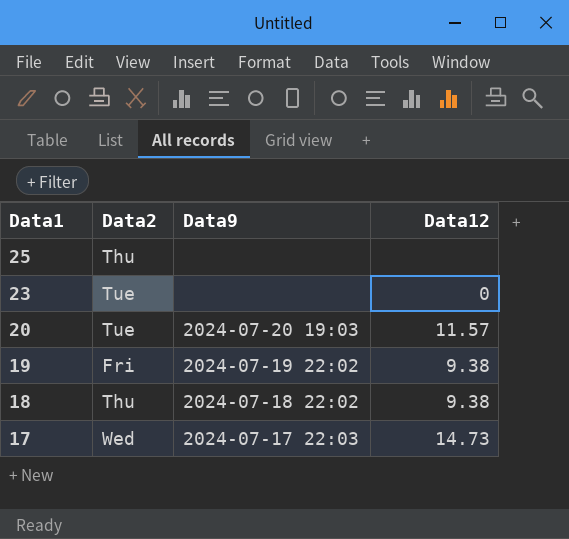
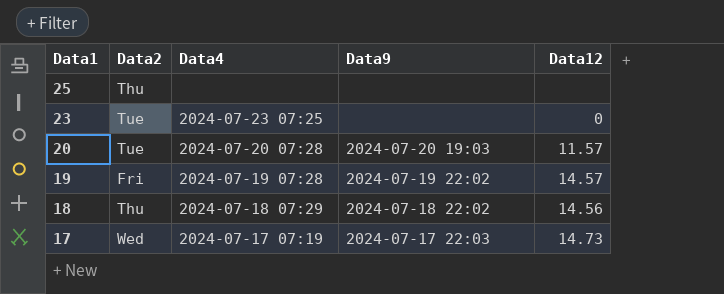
column Data4 | position: none -> 3
19 | Data12: 9.38 -> 14.57
18 | Data12: 9.38 -> 14.56

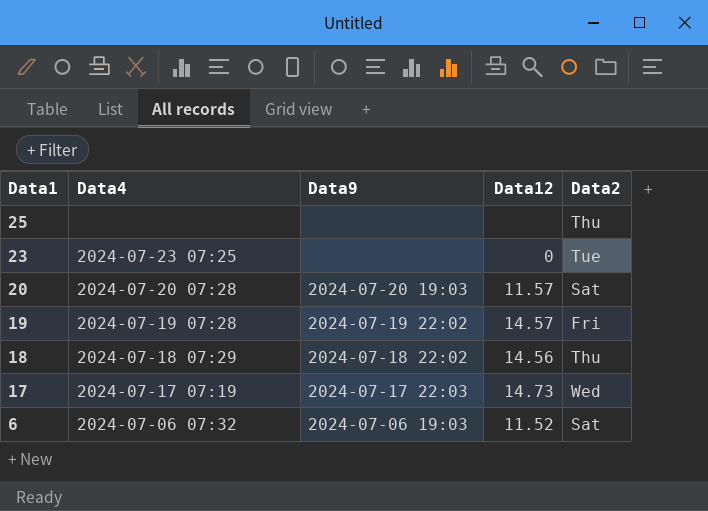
column Data2 | position: 2 -> 5
20 | Data2: Tue -> Sat
row 6: none -> 2024-07-06 07:32 | 2024-07-06 19:03 | 11.52 | Sat

